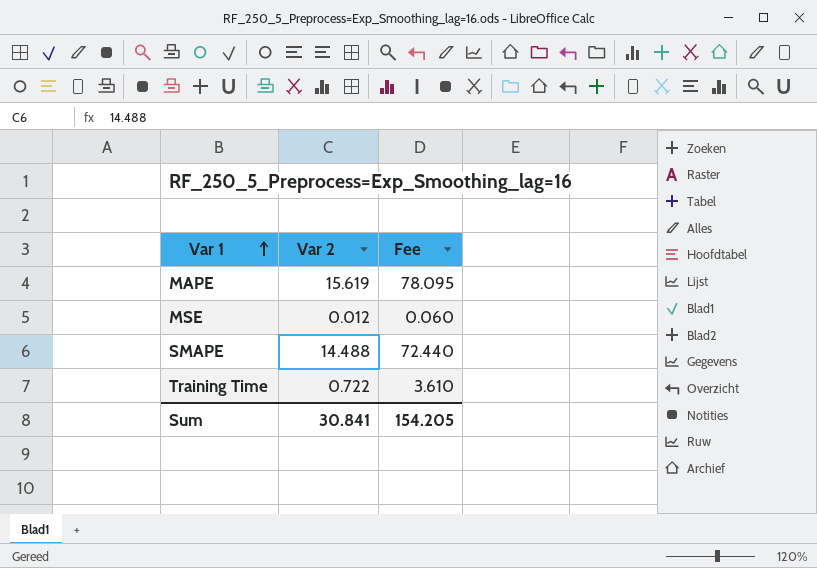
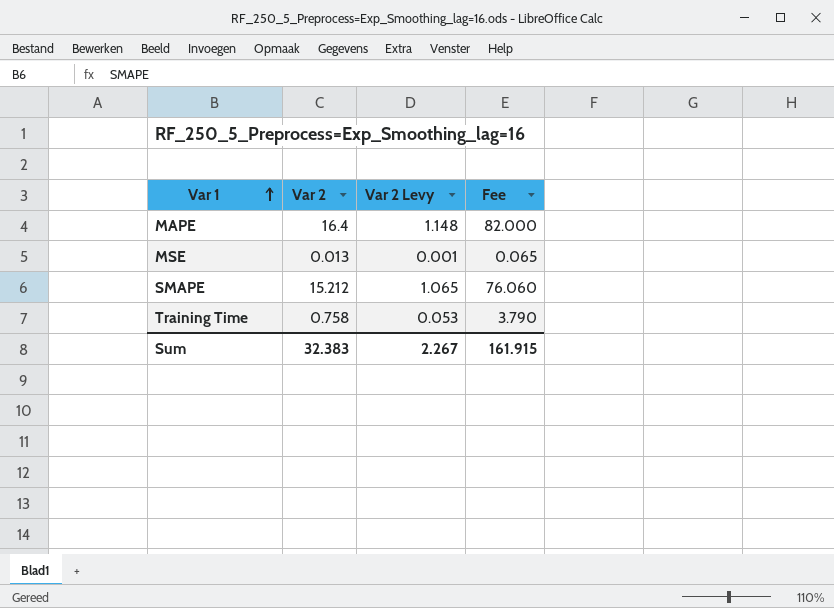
column Var 2 Levy | formula: none -> [Var 2] * 0.07
MAPE | Var 2: 15.619 -> 16.4
MAPE | Fee: 78.095 -> 82.000
MSE | Var 2: 0.012 -> 0.013
MSE | Fee: 0.060 -> 0.065
SMAPE | Var 2: 14.488 -> 15.212
SMAPE | Fee: 72.440 -> 76.060
Training Time | Var 2: 0.722 -> 0.758
Training Time | Fee: 3.610 -> 3.790
Sum | Var 2: 30.841 -> 32.383
Sum | Fee: 154.205 -> 161.915

